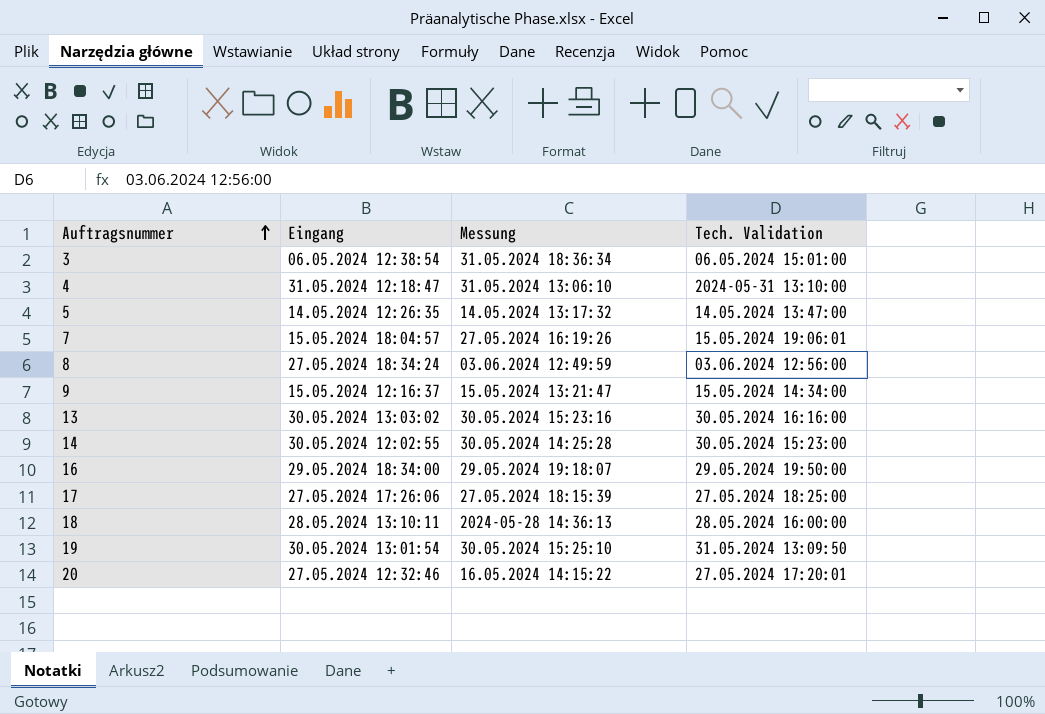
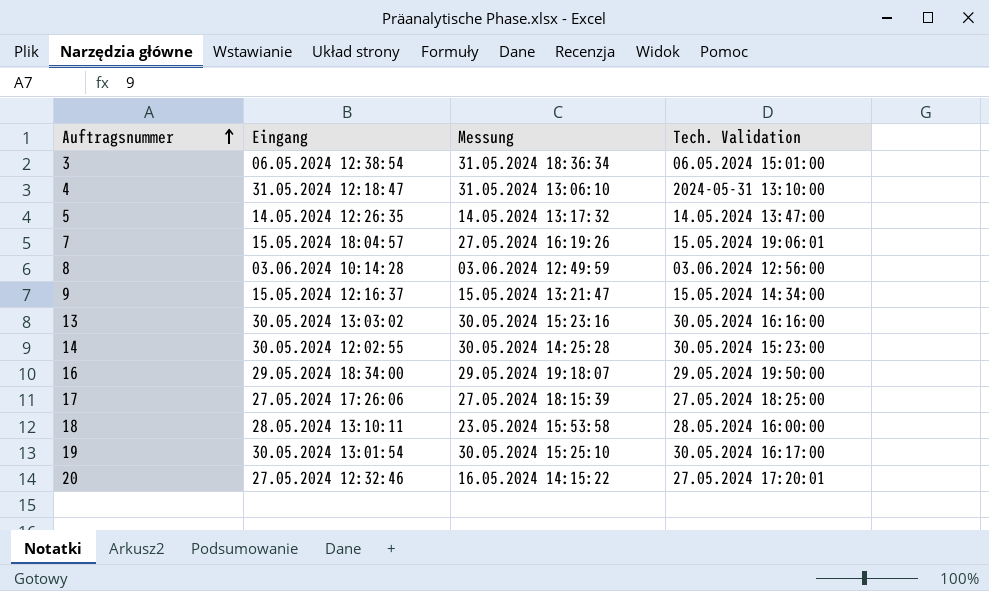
8 | Eingang: 27.05.2024 18:34:24 -> 03.06.2024 10:14:28
18 | Messung: 2024-05-28 14:36:13 -> 23.05.2024 15:53:58
19 | Tech. Validation: 31.05.2024 13:09:50 -> 30.05.2024 16:17:00

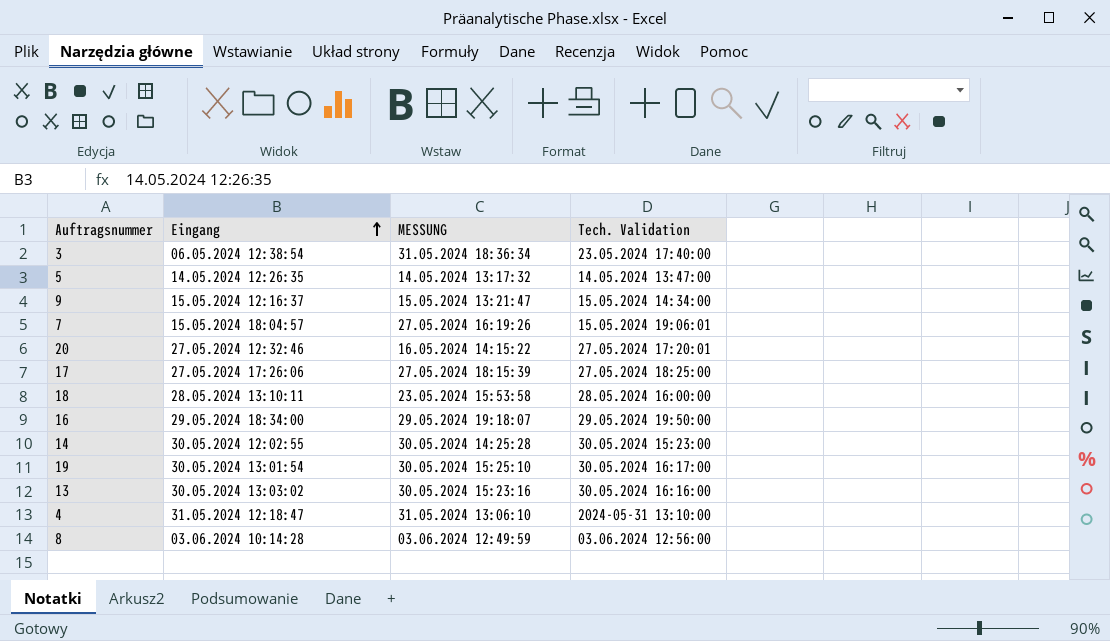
row order: Auftragsnummer ascending -> Eingang ascending
column name: Messung -> MESSUNG
3 | Tech. Validation: 06.05.2024 15:01:00 -> 23.05.2024 17:40:00

